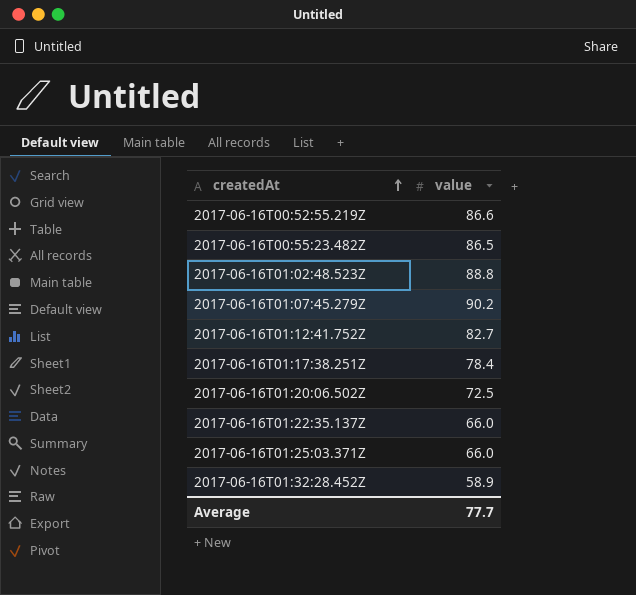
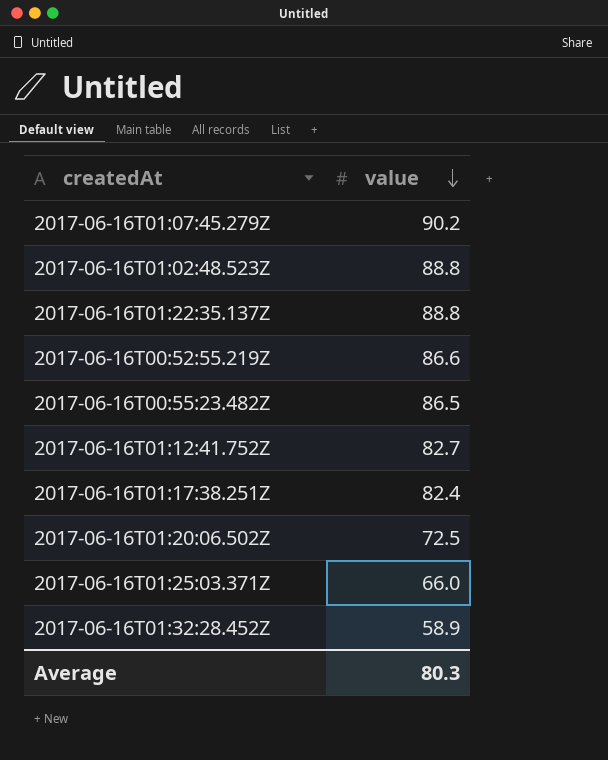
row order: createdAt ascending -> value descending
2017-06-16T01:22:35.137Z | value: 66.0 -> 88.8
2017-06-16T01:17:38.251Z | value: 78.4 -> 82.4
Average | value: 77.7 -> 80.3

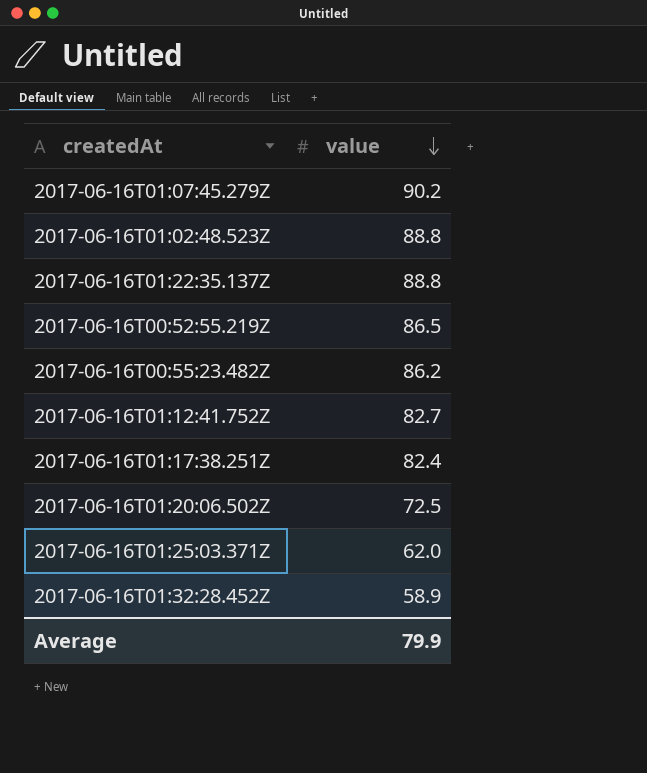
2017-06-16T00:52:55.219Z | value: 86.6 -> 86.5
2017-06-16T00:55:23.482Z | value: 86.5 -> 86.2
2017-06-16T01:25:03.371Z | value: 66.0 -> 62.0
Average | value: 80.3 -> 79.9

